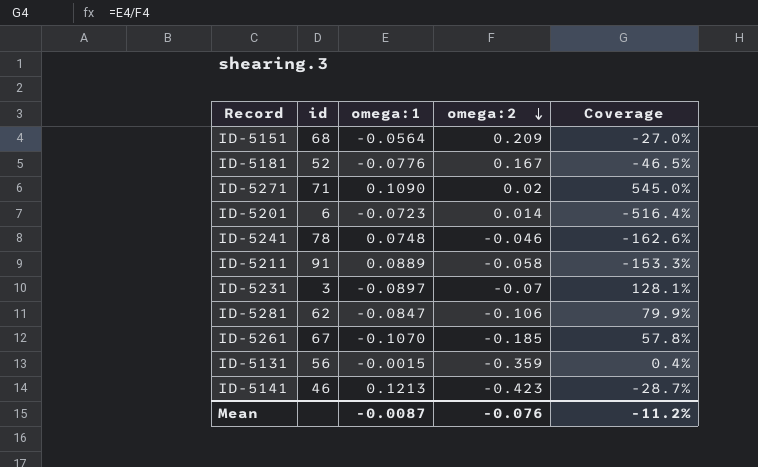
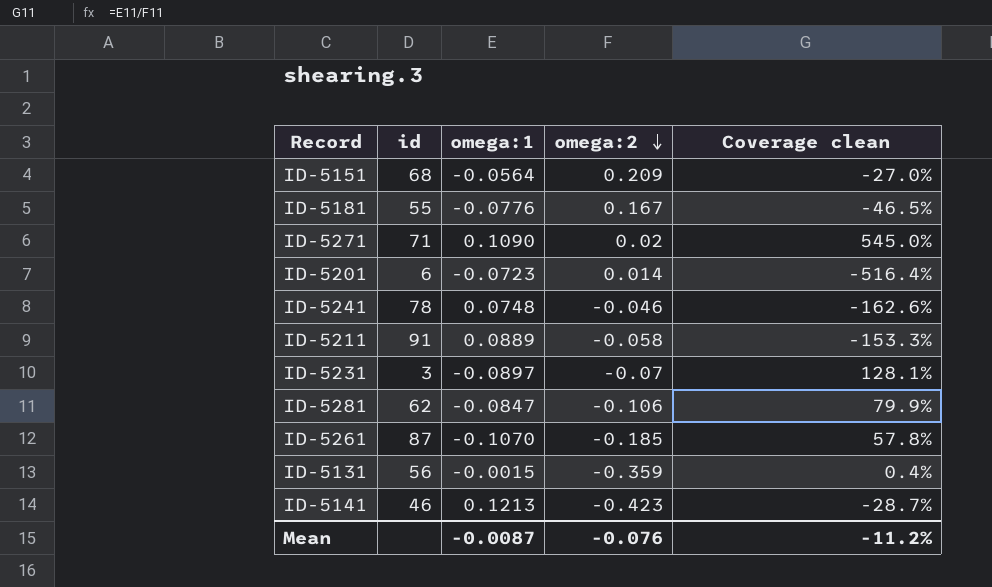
column name: Coverage -> Coverage clean
ID-5181 | id: 52 -> 55
ID-5261 | id: 67 -> 87

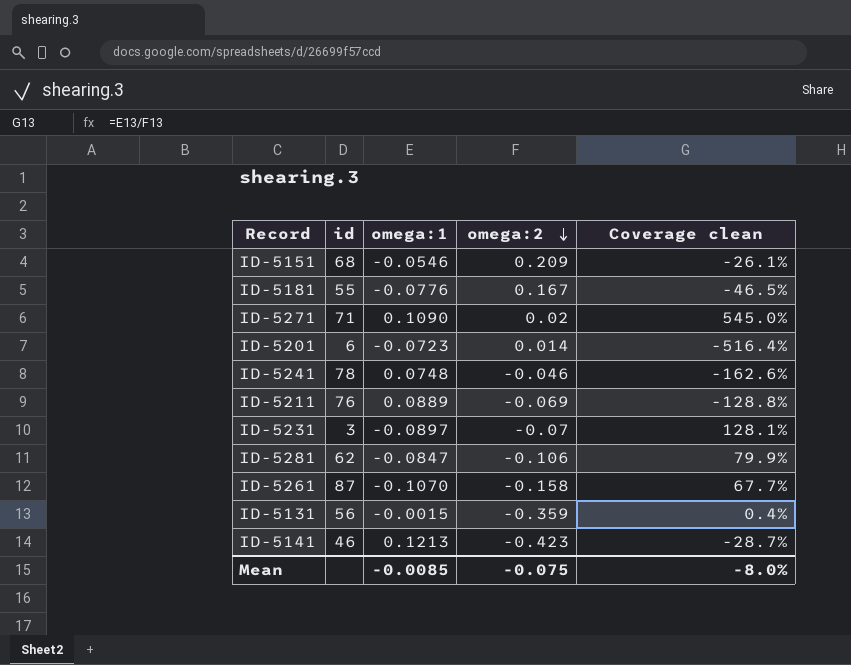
ID-5151 | omega:1: -0.0564 -> -0.0546
ID-5151 | Coverage clean: -27.0% -> -26.1%
ID-5211 | id: 91 -> 76
ID-5211 | omega:2: -0.058 -> -0.069
ID-5211 | Coverage clean: -153.3% -> -128.8%
ID-5261 | omega:2: -0.185 -> -0.158
ID-5261 | Coverage clean: 57.8% -> 67.7%
Mean | omega:1: -0.0087 -> -0.0085
Mean | omega:2: -0.076 -> -0.075
Mean | Coverage clean: -11.2% -> -8.0%

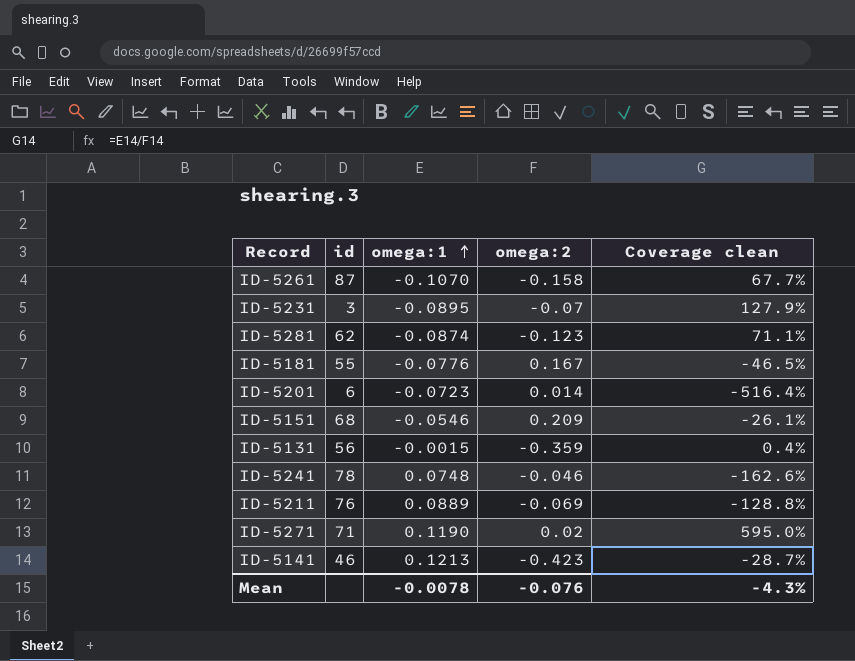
row order: omega:2 descending -> omega:1 ascending
ID-5231 | omega:1: -0.0897 -> -0.0895
ID-5231 | Coverage clean: 128.1% -> 127.9%
ID-5281 | omega:1: -0.0847 -> -0.0874
ID-5281 | omega:2: -0.106 -> -0.123
ID-5281 | Coverage clean: 79.9% -> 71.1%
ID-5271 | omega:1: 0.1090 -> 0.1190
ID-5271 | Coverage clean: 545.0% -> 595.0%
Mean | omega:1: -0.0085 -> -0.0078
Mean | omega:2: -0.075 -> -0.076
Mean | Coverage clean: -8.0% -> -4.3%

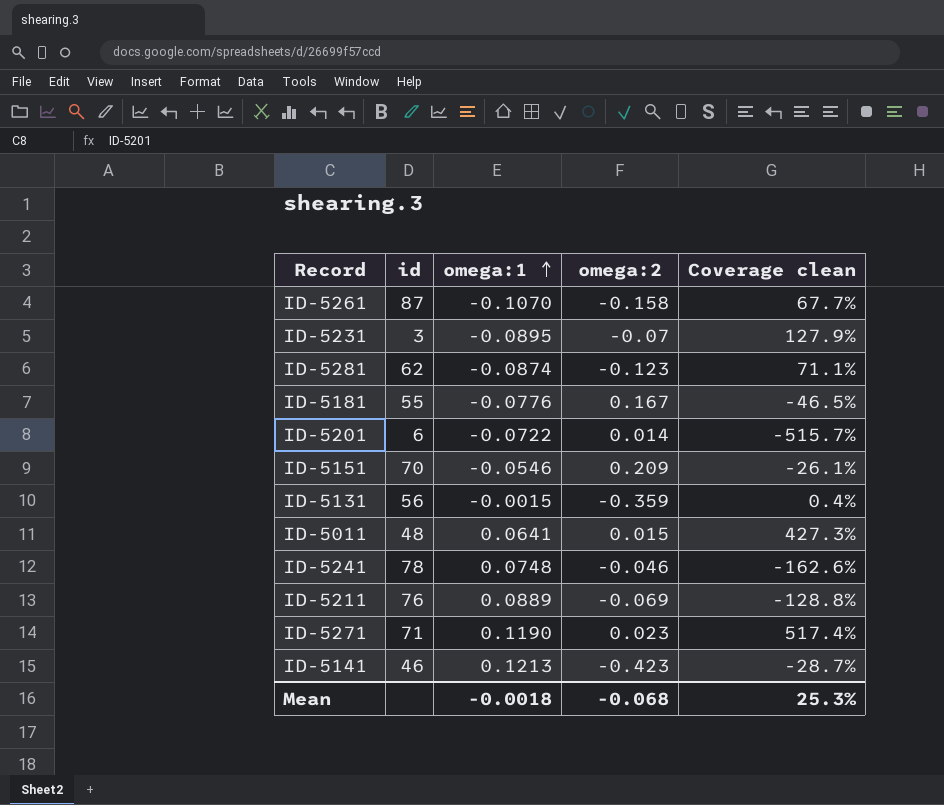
ID-5201 | omega:1: -0.0723 -> -0.0722
ID-5201 | Coverage clean: -516.4% -> -515.7%
ID-5151 | id: 68 -> 70
row ID-5011: none -> 48 | 0.0641 | 0.015 | 427.3%
ID-5271 | omega:2: 0.02 -> 0.023
ID-5271 | Coverage clean: 595.0% -> 517.4%
Mean | omega:1: -0.0078 -> -0.0018
Mean | omega:2: -0.076 -> -0.068
Mean | Coverage clean: -4.3% -> 25.3%

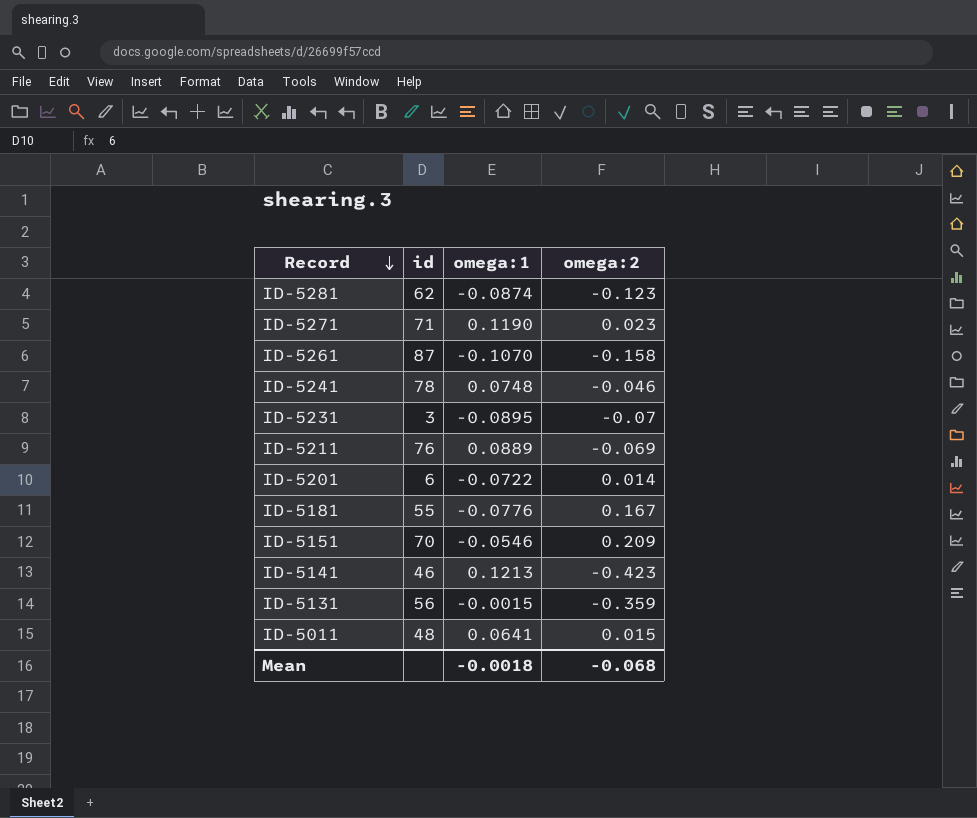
row order: omega:1 ascending -> Record descending
column Coverage clean | formula: [omega:1] / [omega:2] -> none

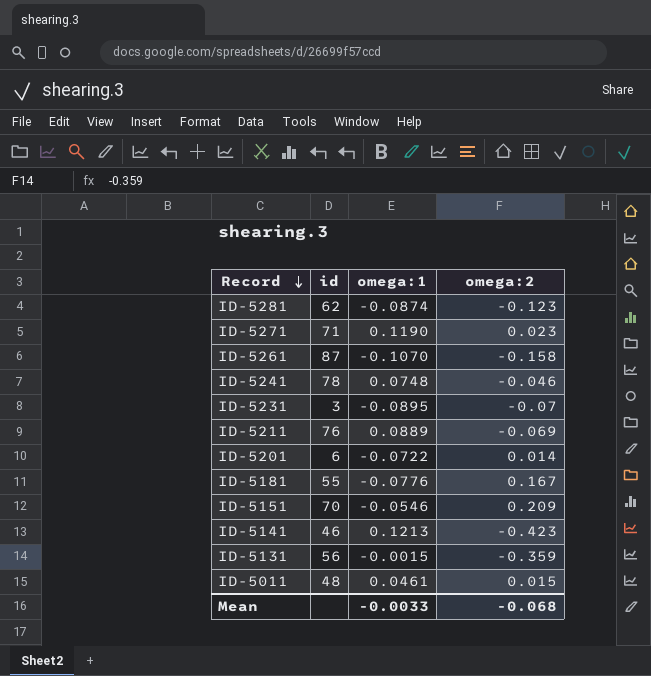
ID-5011 | omega:1: 0.0641 -> 0.0461
Mean | omega:1: -0.0018 -> -0.0033

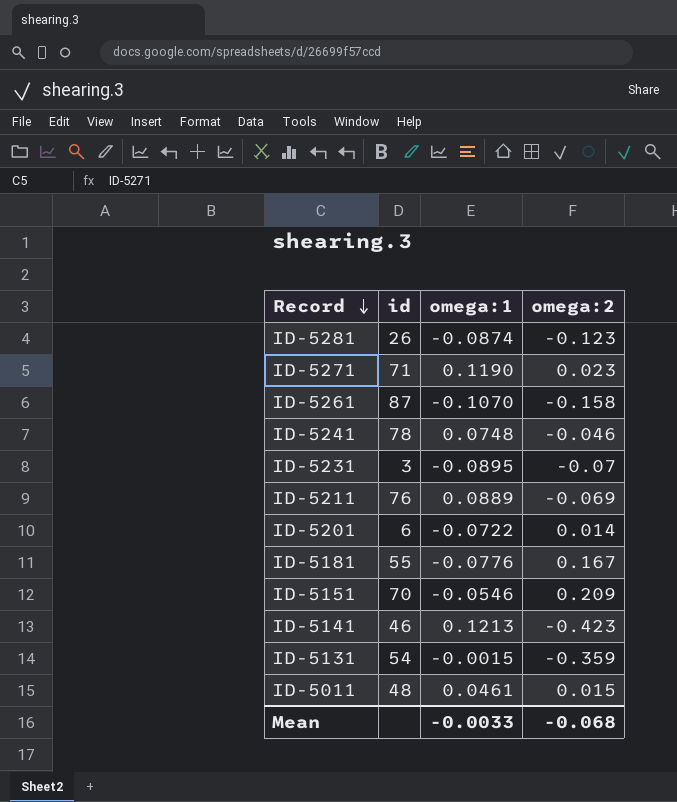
ID-5281 | id: 62 -> 26
ID-5131 | id: 56 -> 54

